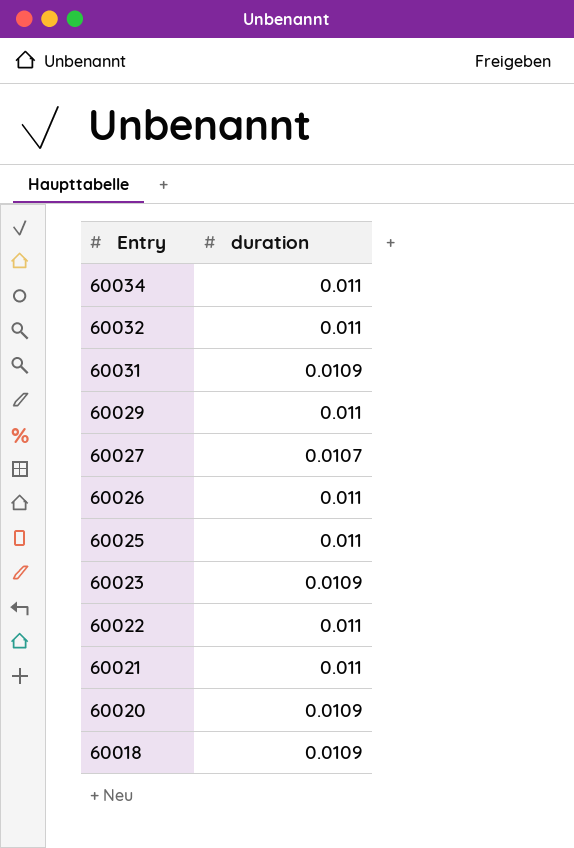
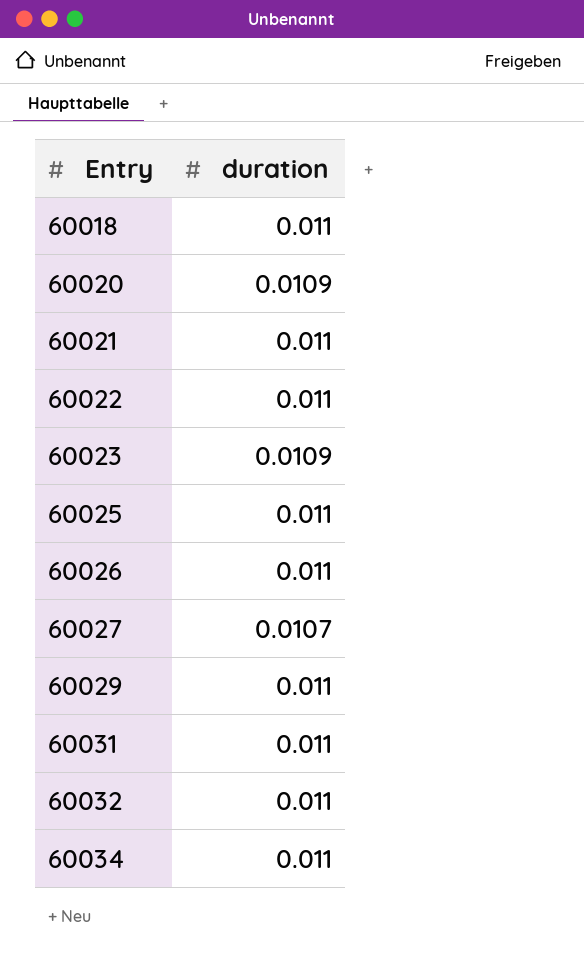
row order: Entry descending -> Entry ascending
60018 | duration: 0.0109 -> 0.011
60031 | duration: 0.0109 -> 0.011

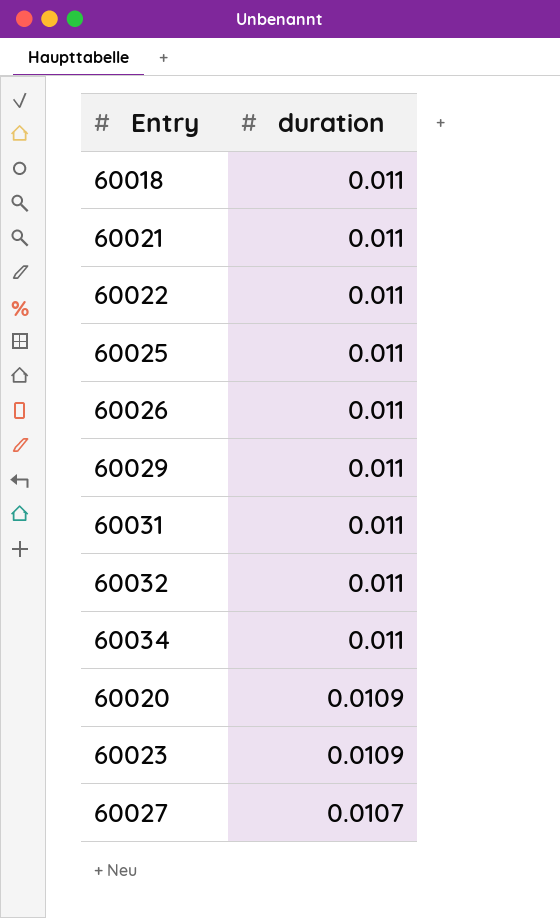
row order: Entry ascending -> duration descending

